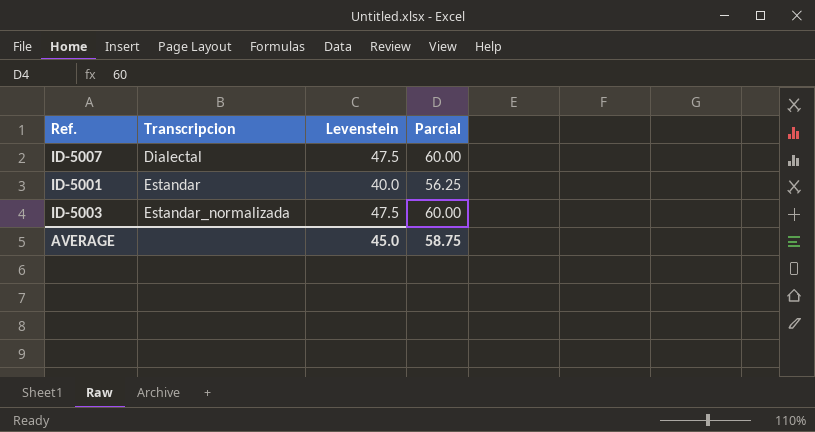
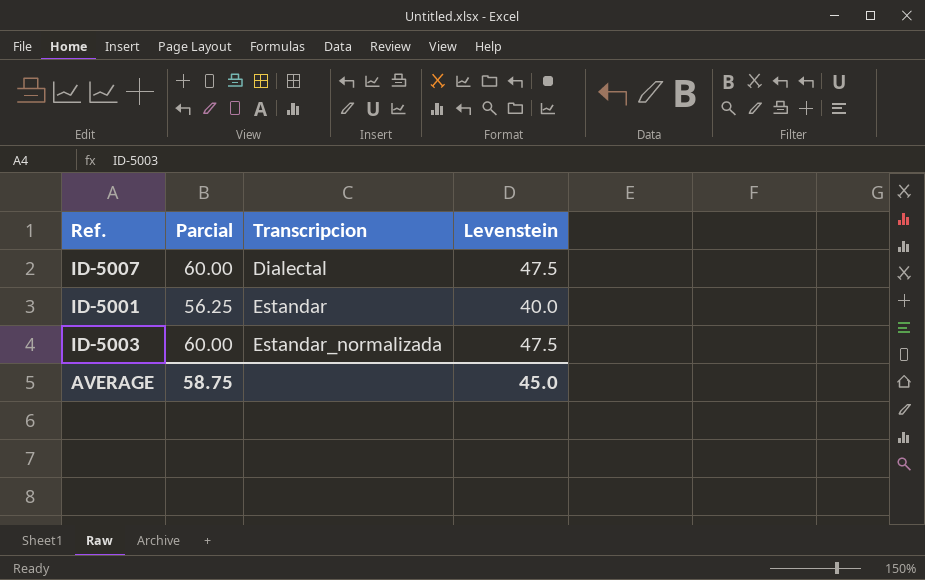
column Parcial | position: 4 -> 2

